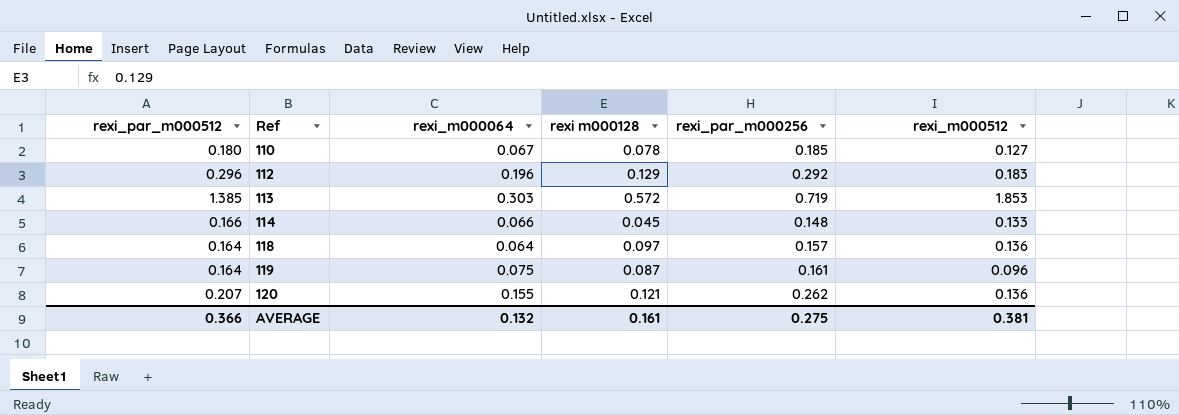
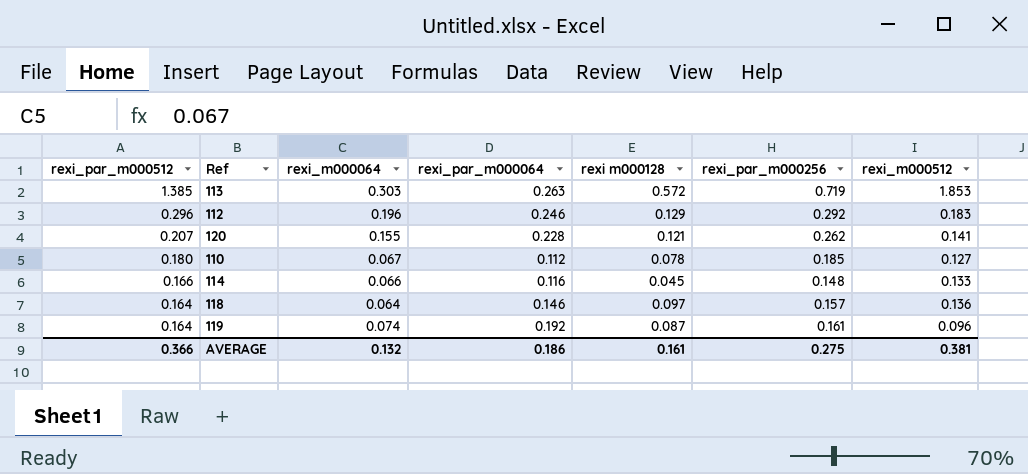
row order: Ref ascending -> rexi_par_m000512 descending
column rexi_par_m000064 | position: none -> 4
120 | rexi_m000512: 0.136 -> 0.141
119 | rexi_m000064: 0.075 -> 0.074

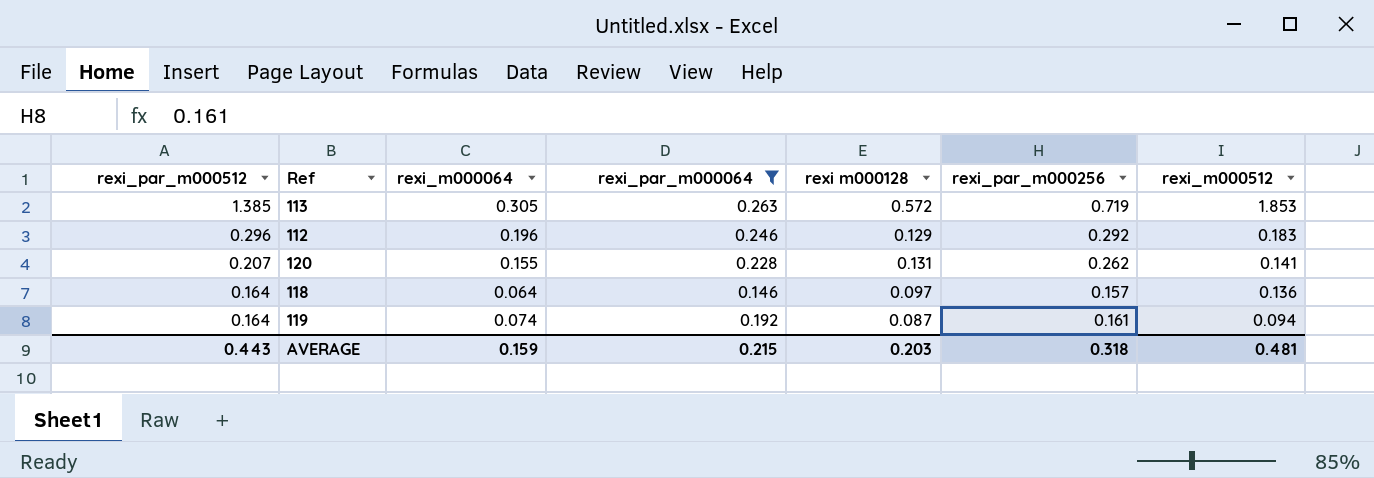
filter: none -> rexi_par_m000064 >= 0.146
113 | rexi_m000064: 0.303 -> 0.305
120 | rexi m000128: 0.121 -> 0.131
119 | rexi_m000512: 0.096 -> 0.094
AVERAGE | rexi_par_m000512: 0.366 -> 0.443
AVERAGE | rexi_m000064: 0.132 -> 0.159
AVERAGE | rexi_par_m000064: 0.186 -> 0.215
AVERAGE | rexi m000128: 0.161 -> 0.203
AVERAGE | rexi_par_m000256: 0.275 -> 0.318
AVERAGE | rexi_m000512: 0.381 -> 0.481

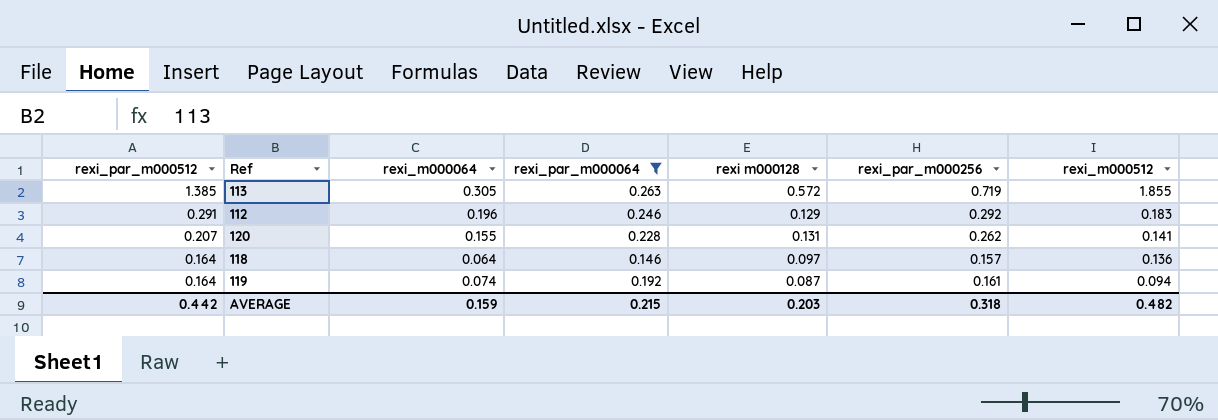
113 | rexi_m000512: 1.853 -> 1.855
112 | rexi_par_m000512: 0.296 -> 0.291
AVERAGE | rexi_par_m000512: 0.443 -> 0.442
AVERAGE | rexi_m000512: 0.481 -> 0.482

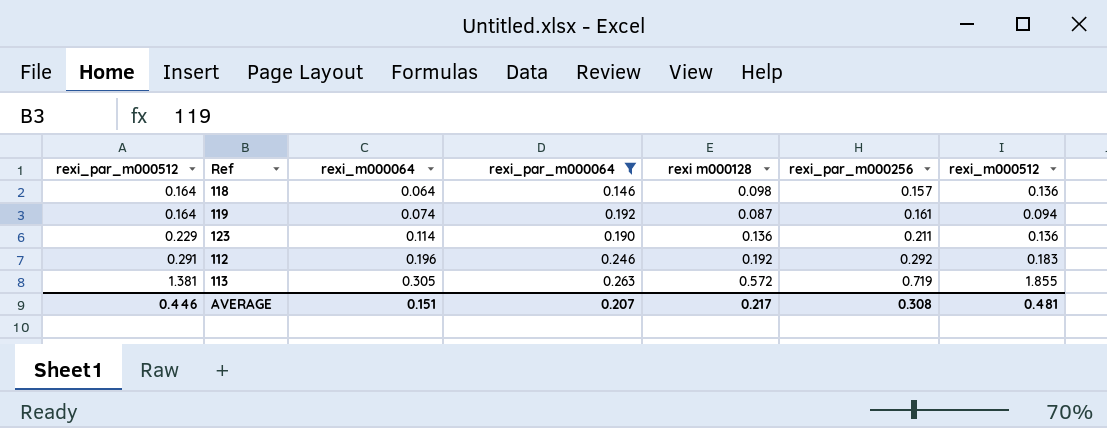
row order: rexi_par_m000512 descending -> rexi_par_m000512 ascending
row 120: 0.207 | 0.155 | 0.228 | 0.131 | 0.262 | 0.141 -> none
118 | rexi m000128: 0.097 -> 0.098
row 123: none -> 0.229 | 0.114 | 0.190 | 0.136 | 0.211 | 0.136
112 | rexi m000128: 0.129 -> 0.192
113 | rexi_par_m000512: 1.385 -> 1.381
AVERAGE | rexi_par_m000512: 0.442 -> 0.446
AVERAGE | rexi_m000064: 0.159 -> 0.151
AVERAGE | rexi_par_m000064: 0.215 -> 0.207
AVERAGE | rexi m000128: 0.203 -> 0.217
AVERAGE | rexi_par_m000256: 0.318 -> 0.308
AVERAGE | rexi_m000512: 0.482 -> 0.481

